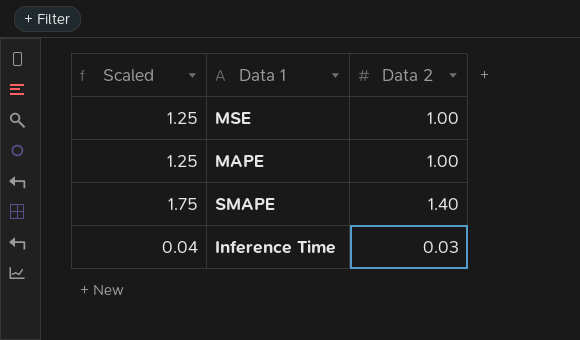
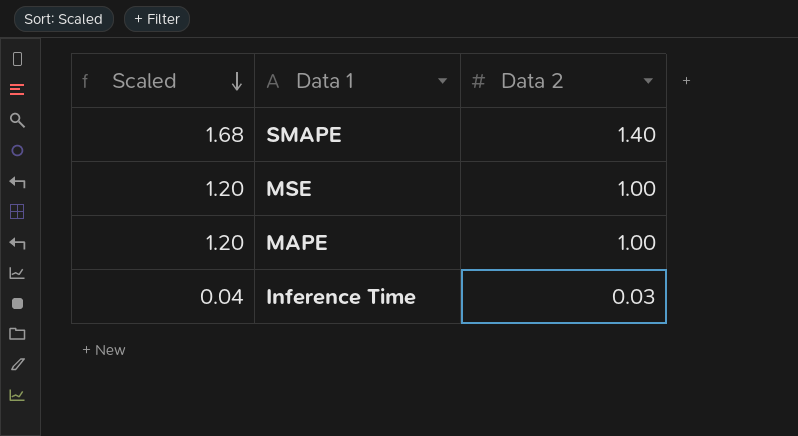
row order: none -> Scaled descending
column Scaled | formula: [Data 2] * 1.25 -> [Data 2] * 1.2

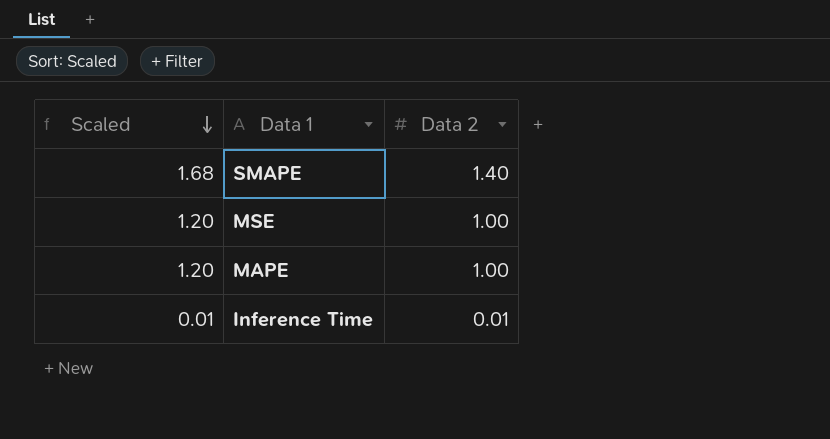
Inference Time | Scaled: 0.04 -> 0.01
Inference Time | Data 2: 0.03 -> 0.01

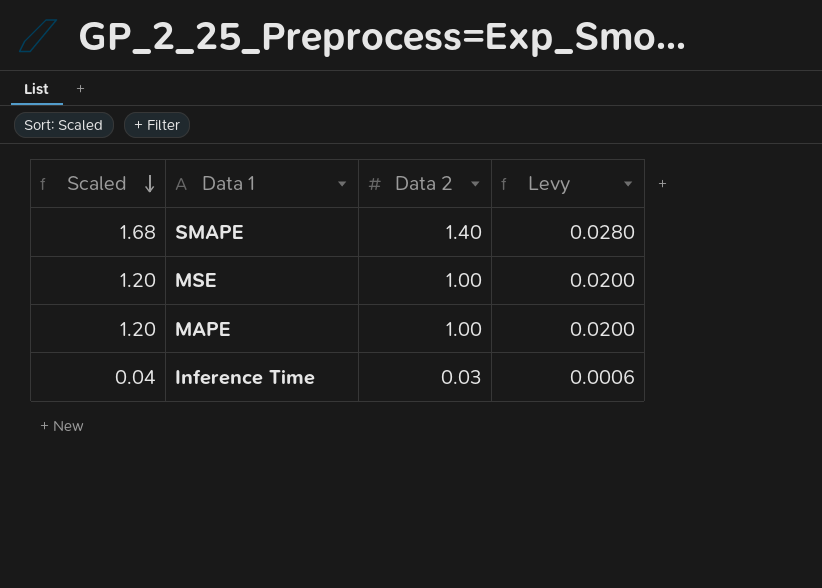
column Levy | formula: none -> [Data 2] * 0.02
Inference Time | Scaled: 0.01 -> 0.04
Inference Time | Data 2: 0.01 -> 0.03

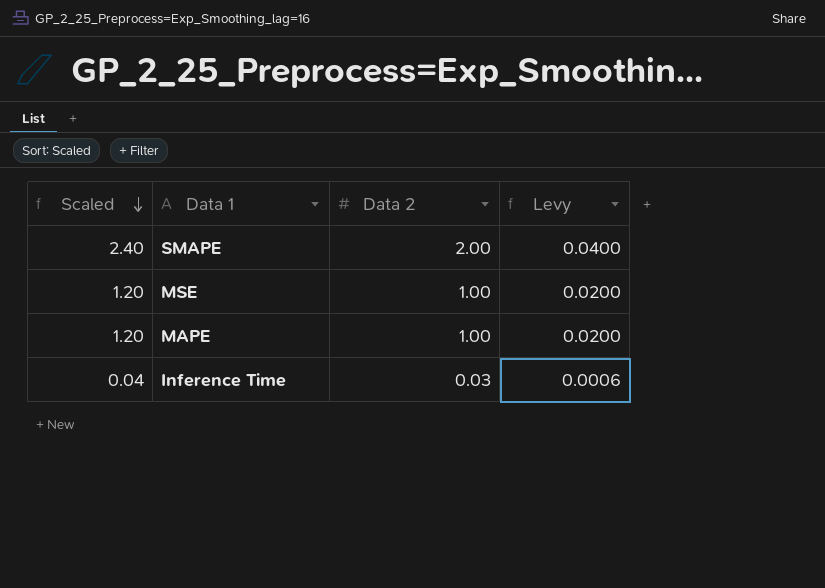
SMAPE | Scaled: 1.68 -> 2.40
SMAPE | Data 2: 1.40 -> 2.00
SMAPE | Levy: 0.0280 -> 0.0400

